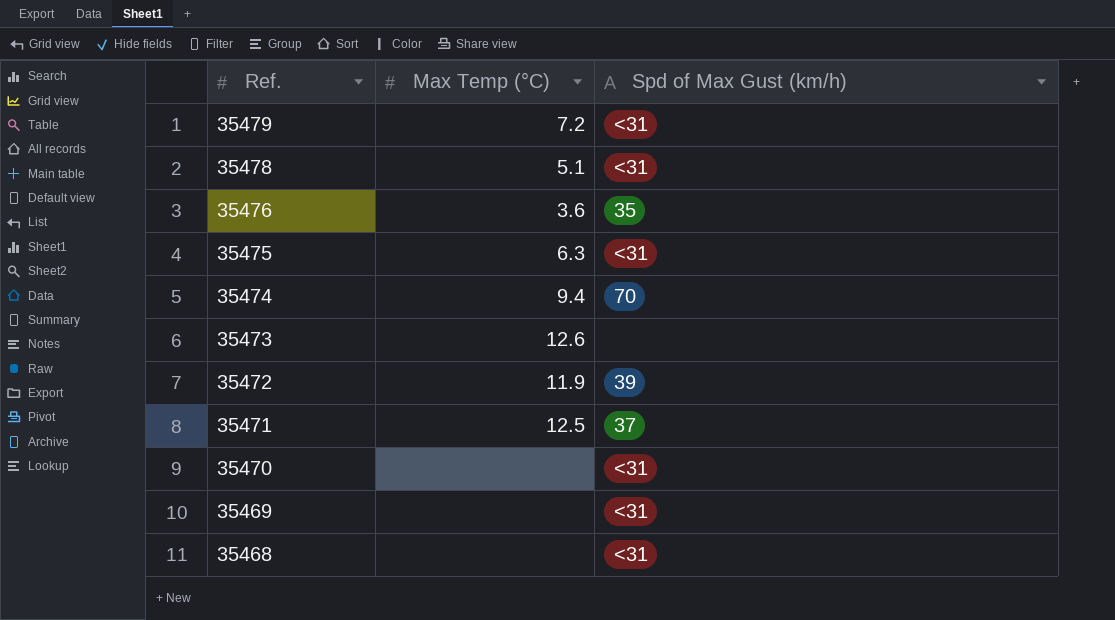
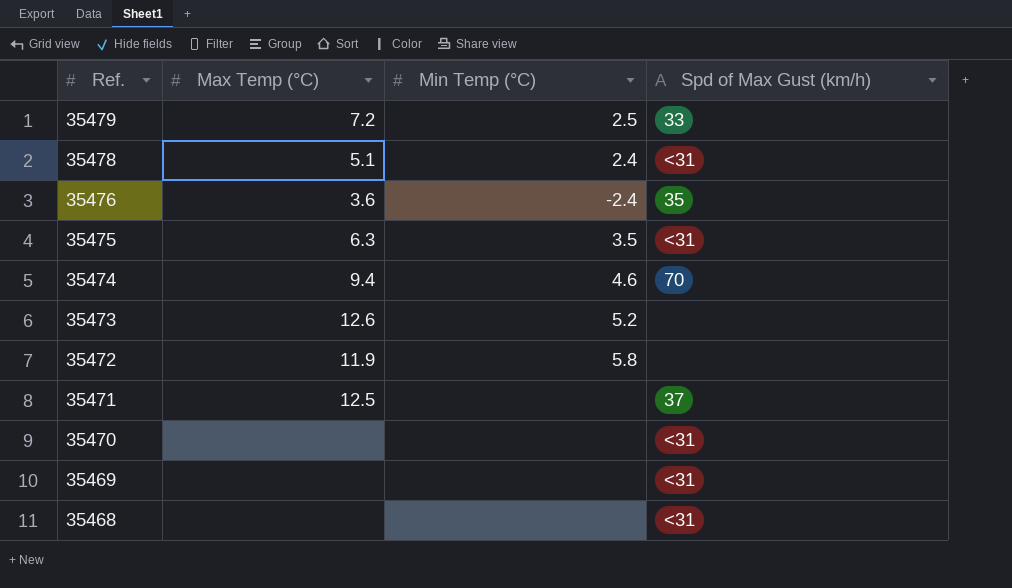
column Min Temp (°C) | position: none -> 3
35479 | Spd of Max Gust (km/h): <31 -> 33
35472 | Spd of Max Gust (km/h): 39 -> none

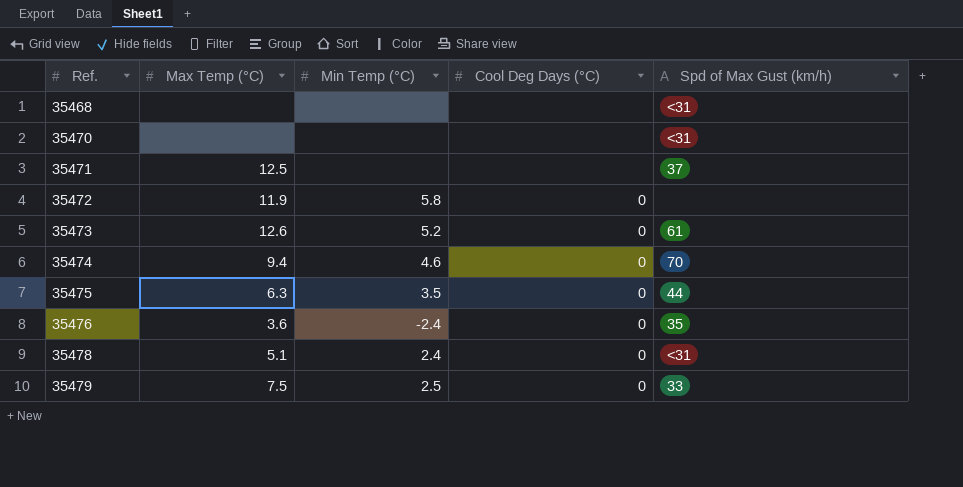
row order: Ref. descending -> Ref. ascending
column Cool Deg Days (°C) | position: none -> 4
row 35469: none | none | <31 -> none
35473 | Spd of Max Gust (km/h): none -> 61
35475 | Spd of Max Gust (km/h): <31 -> 44
35479 | Max Temp (°C): 7.2 -> 7.5

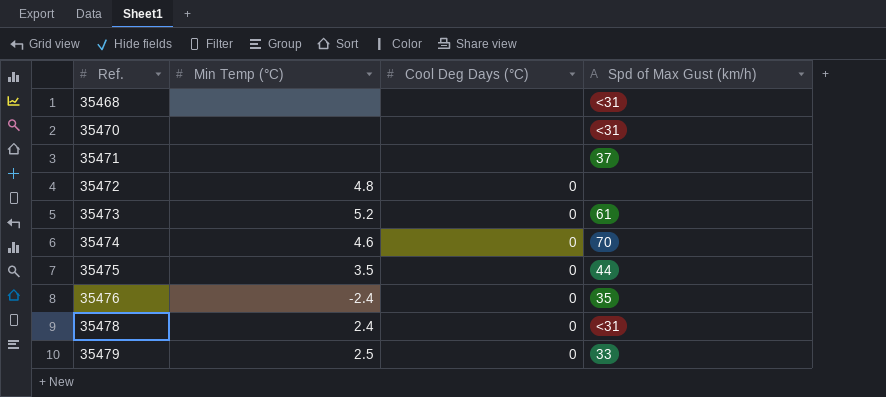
column Max Temp (°C) | position: 2 -> none
35472 | Min Temp (°C): 5.8 -> 4.8

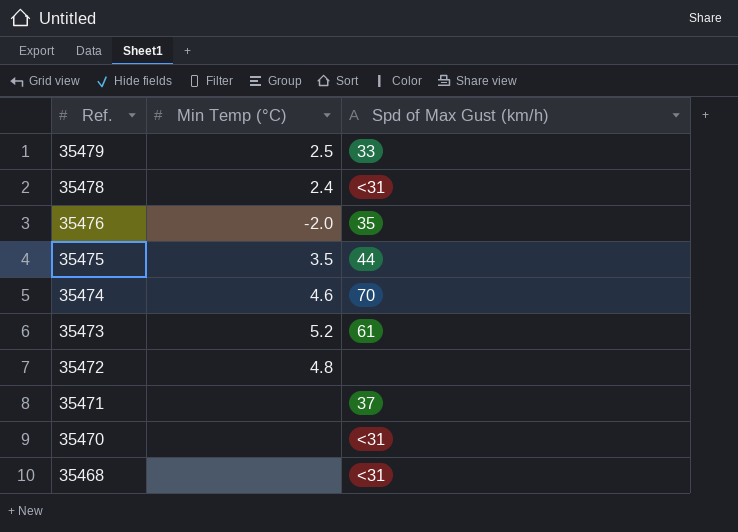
row order: Ref. ascending -> Ref. descending
column Cool Deg Days (°C) | position: 3 -> none
35476 | Min Temp (°C): -2.4 -> -2.0

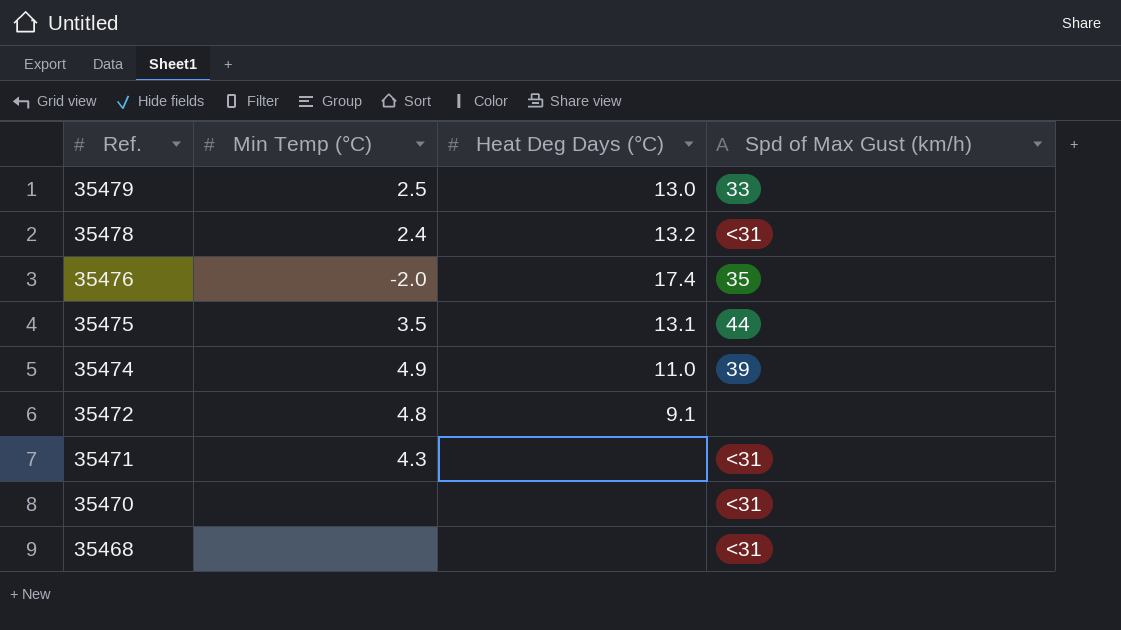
column Heat Deg Days (°C) | position: none -> 3
row 35473: 5.2 | 61 -> none
35474 | Min Temp (°C): 4.6 -> 4.9
35474 | Spd of Max Gust (km/h): 70 -> 39
35471 | Min Temp (°C): none -> 4.3
35471 | Spd of Max Gust (km/h): 37 -> <31

